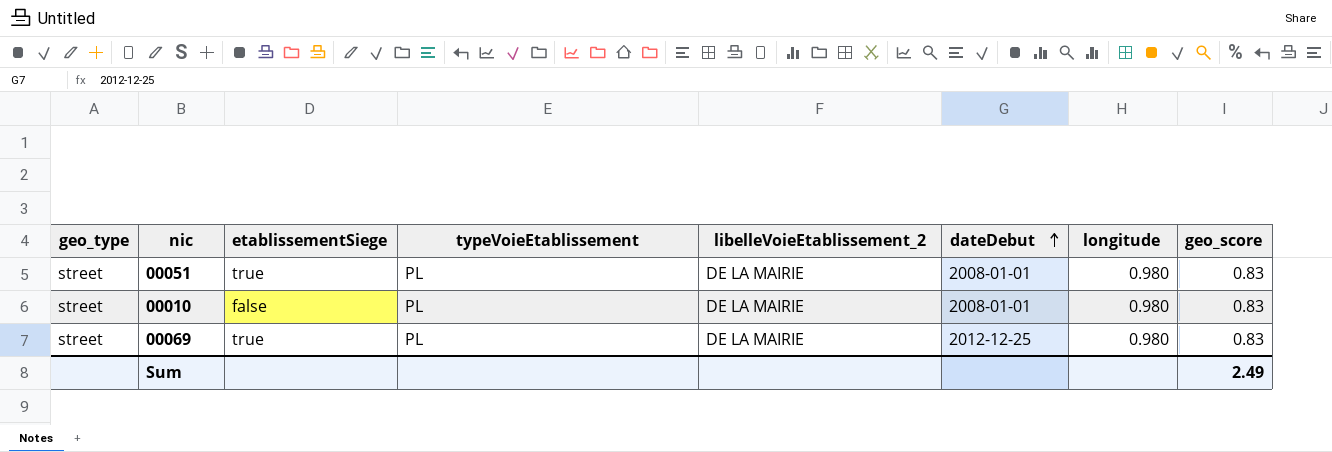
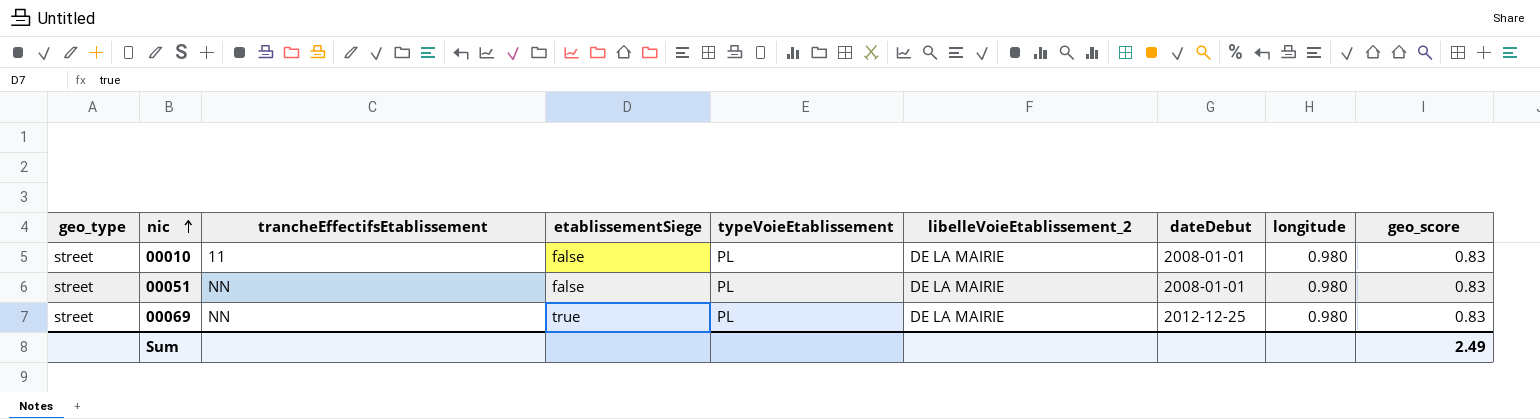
row order: dateDebut ascending -> nic ascending
column trancheEffectifsEtablissement | position: none -> 3
00051 | etablissementSiege: true -> false

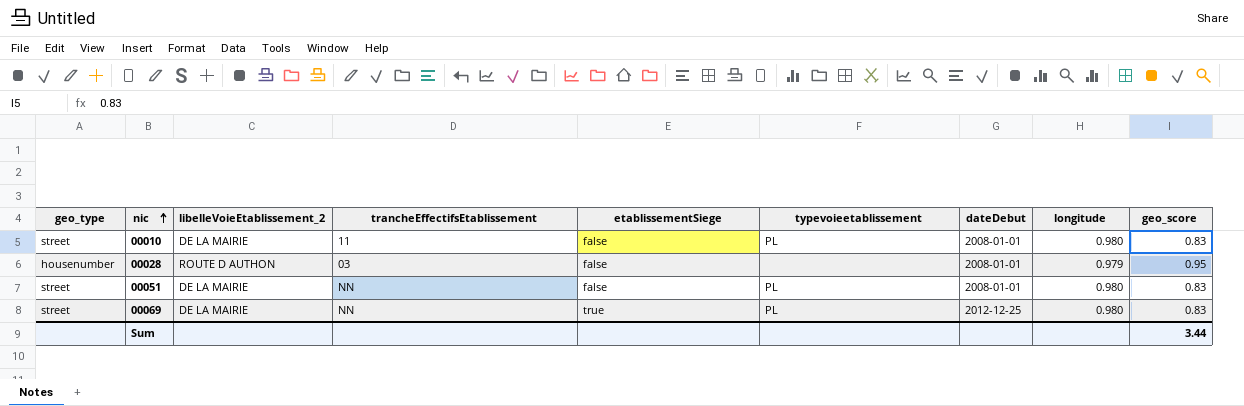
column libelleVoieEtablissement_2 | position: 6 -> 3
column name: typeVoieEtablissement -> typevoieetablissement
row 00028: none -> housenumber | ROUTE D AUTHON | 03 | false | none | 2008-01-01 | 0.979 | 0.95
Sum | geo_score: 2.49 -> 3.44

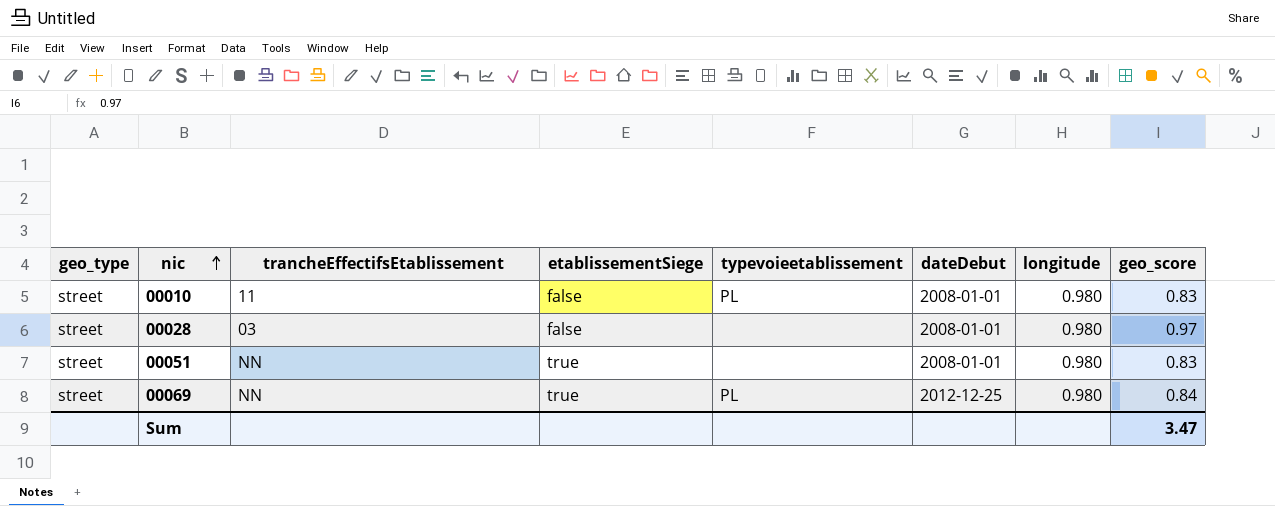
column libelleVoieEtablissement_2 | position: 3 -> none
00028 | geo_type: housenumber -> street
00028 | longitude: 0.979 -> 0.980
00028 | geo_score: 0.95 -> 0.97
00051 | etablissementSiege: false -> true
00051 | typevoieetablissement: PL -> none
00069 | geo_score: 0.83 -> 0.84
Sum | geo_score: 3.44 -> 3.47

